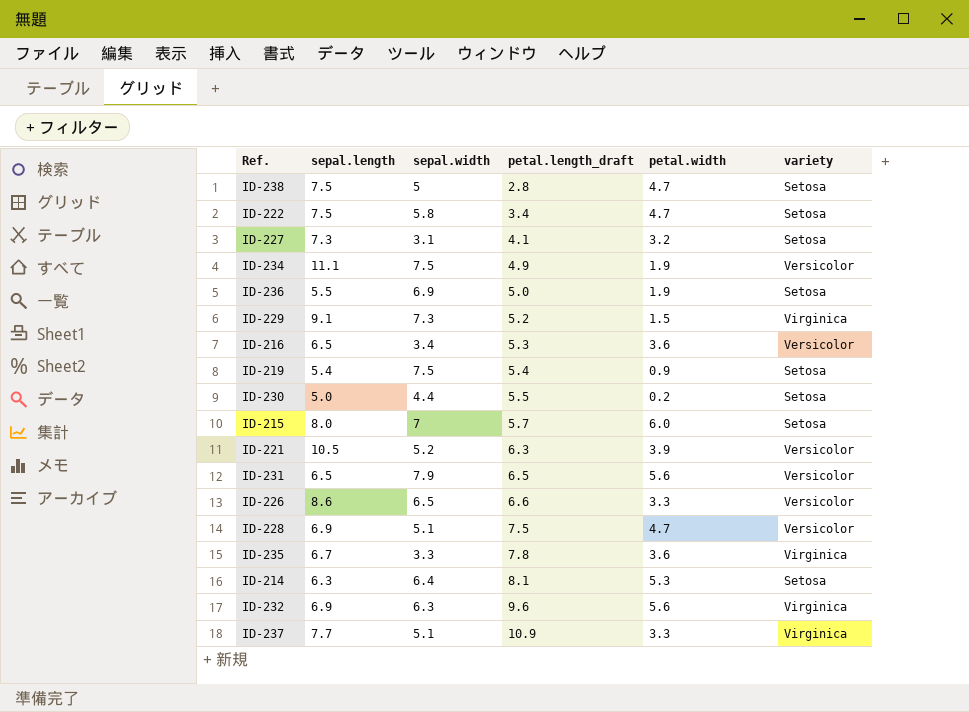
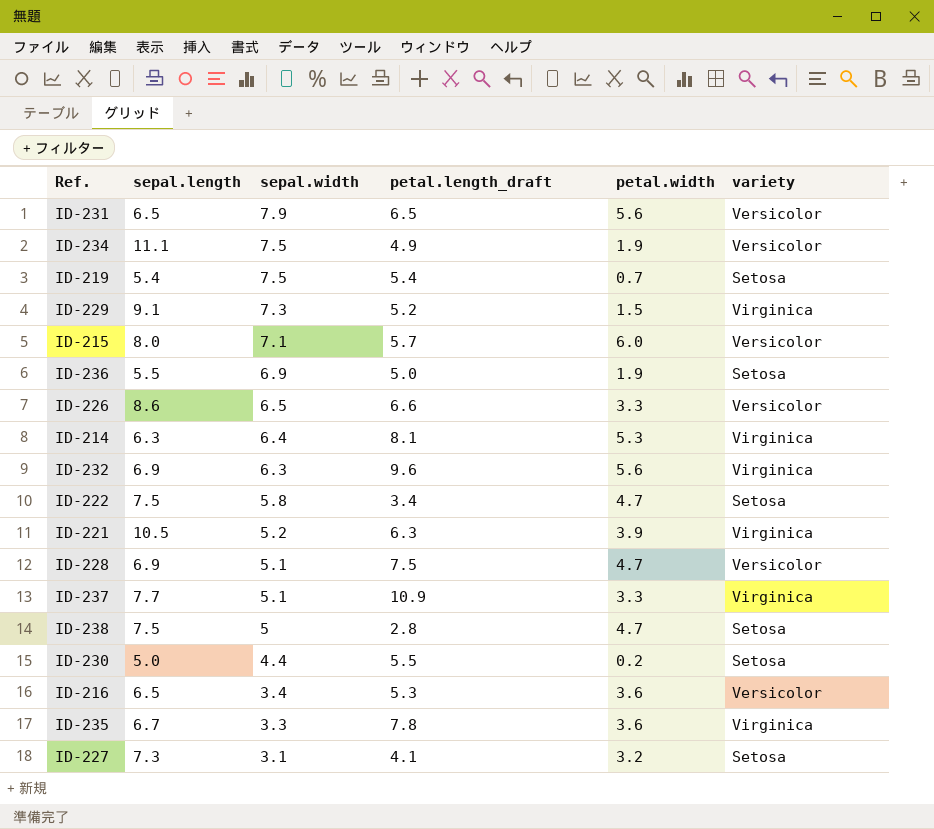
row order: petal.length_draft ascending -> sepal.width descending
ID-219 | petal.width: 0.9 -> 0.7
ID-215 | sepal.width: 7 -> 7.1
ID-215 | variety: Setosa -> Versicolor
ID-214 | variety: Setosa -> Virginica
ID-221 | variety: Versicolor -> Virginica

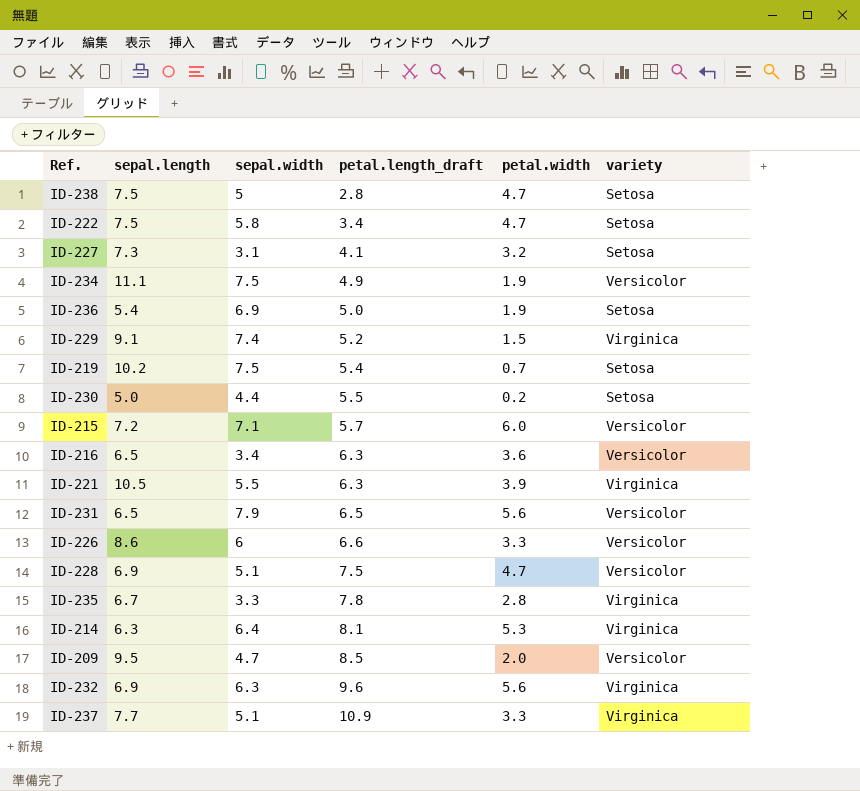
row order: sepal.width descending -> petal.length_draft ascending
ID-236 | sepal.length: 5.5 -> 5.4
ID-229 | sepal.width: 7.3 -> 7.4
ID-219 | sepal.length: 5.4 -> 10.2
ID-215 | sepal.length: 8.0 -> 7.2
ID-216 | petal.length_draft: 5.3 -> 6.3
ID-221 | sepal.width: 5.2 -> 5.5
ID-226 | sepal.width: 6.5 -> 6
ID-235 | petal.width: 3.6 -> 2.8
row ID-209: none -> 9.5 | 4.7 | 8.5 | 2.0 | Versicolor

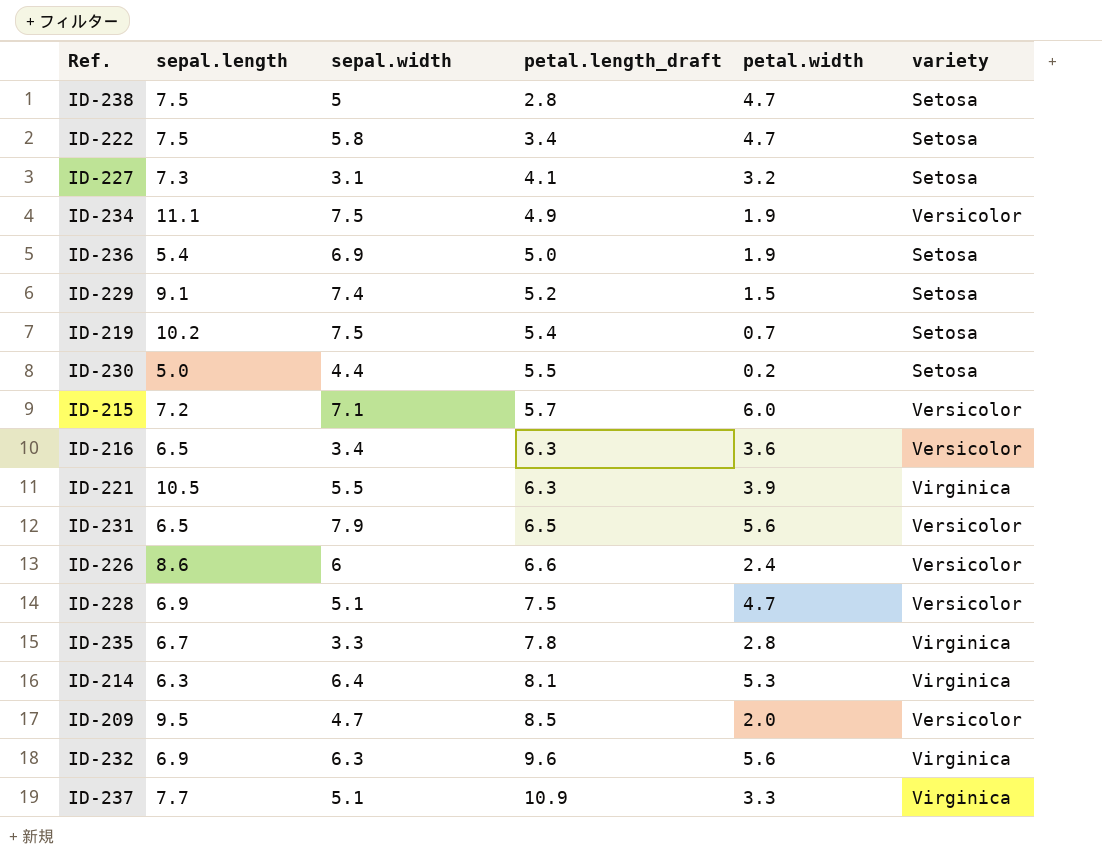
ID-229 | variety: Virginica -> Setosa
ID-226 | petal.width: 3.3 -> 2.4

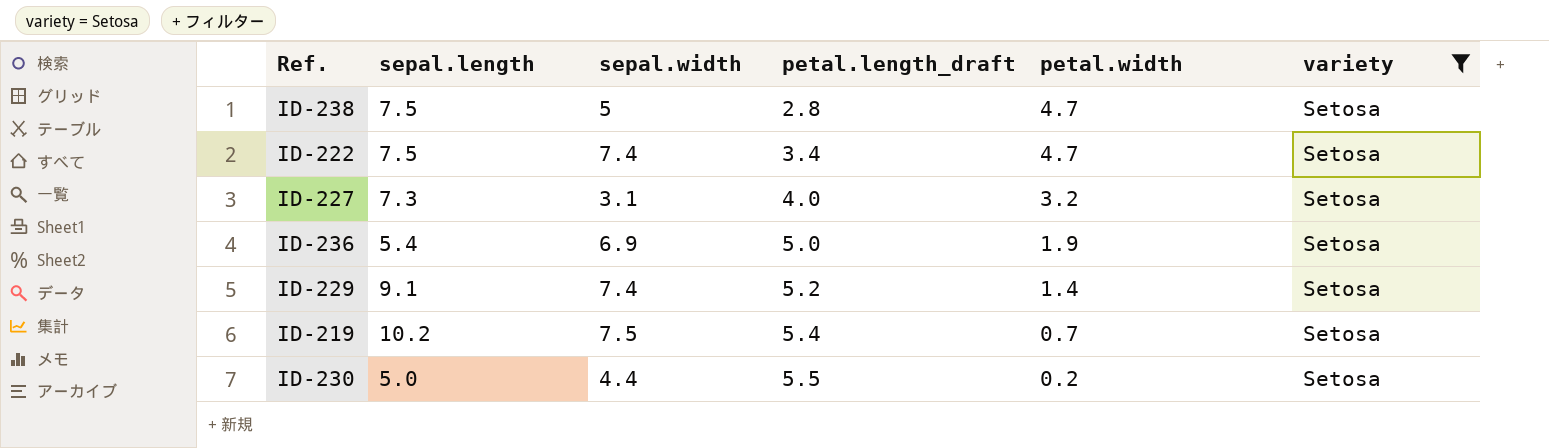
filter: none -> variety = Setosa
ID-222 | sepal.width: 5.8 -> 7.4
ID-227 | petal.length_draft: 4.1 -> 4.0
ID-229 | petal.width: 1.5 -> 1.4

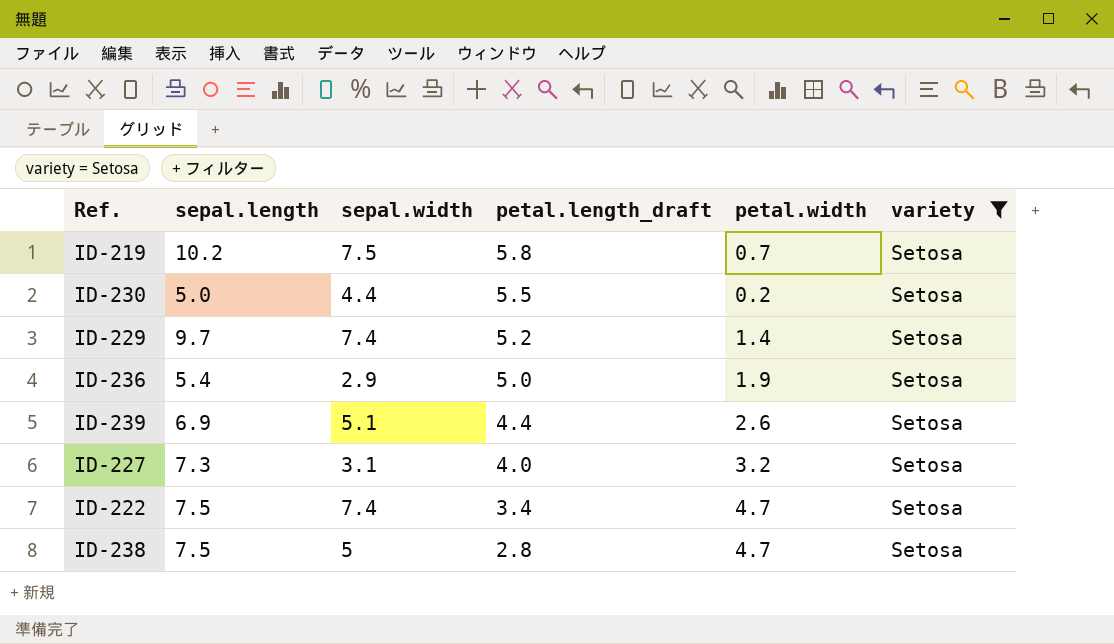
row order: petal.length_draft ascending -> petal.length_draft descending
ID-219 | petal.length_draft: 5.4 -> 5.8
ID-229 | sepal.length: 9.1 -> 9.7
ID-236 | sepal.width: 6.9 -> 2.9
row ID-239: none -> 6.9 | 5.1 | 4.4 | 2.6 | Setosa

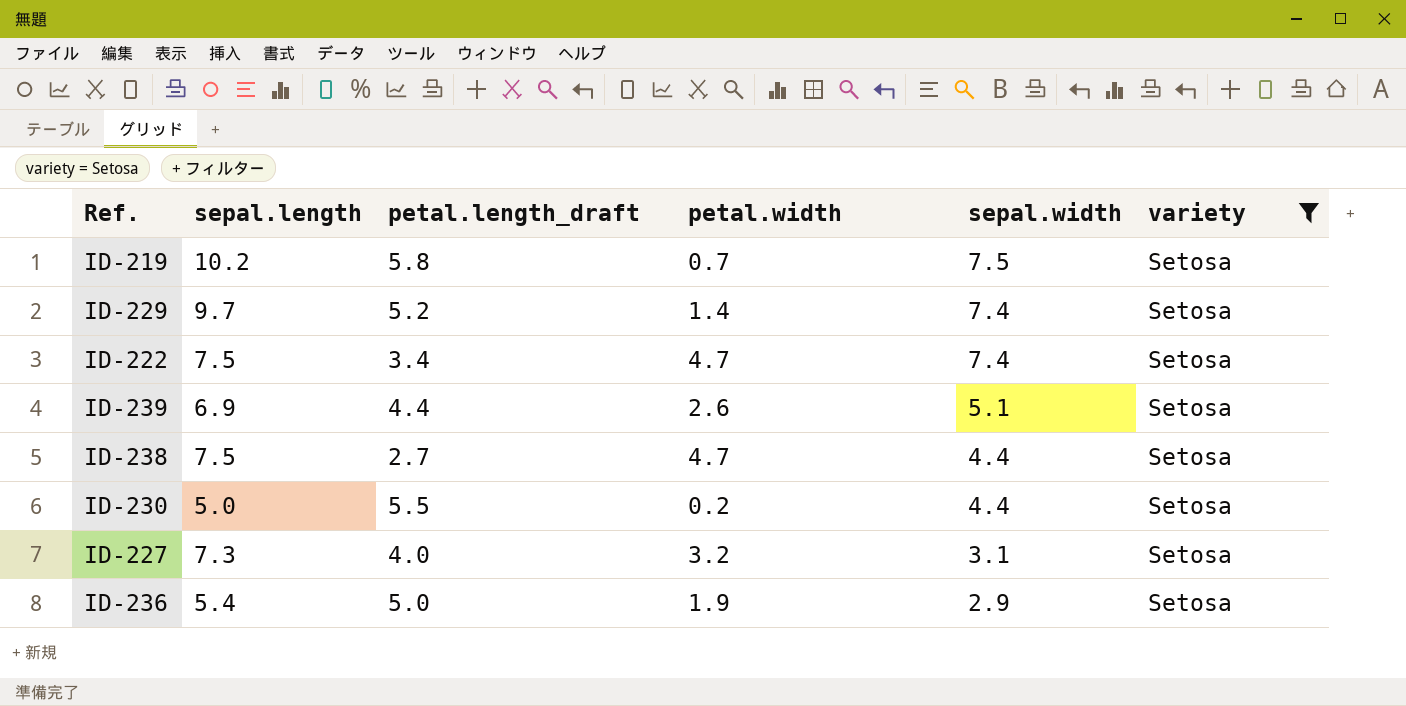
row order: petal.length_draft descending -> sepal.width descending
column sepal.width | position: 3 -> 5
ID-238 | petal.length_draft: 2.8 -> 2.7
ID-238 | sepal.width: 5 -> 4.4

